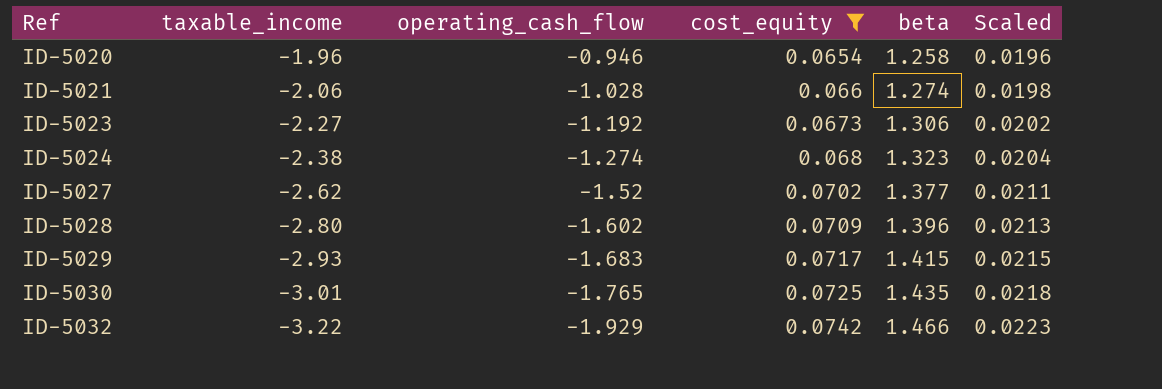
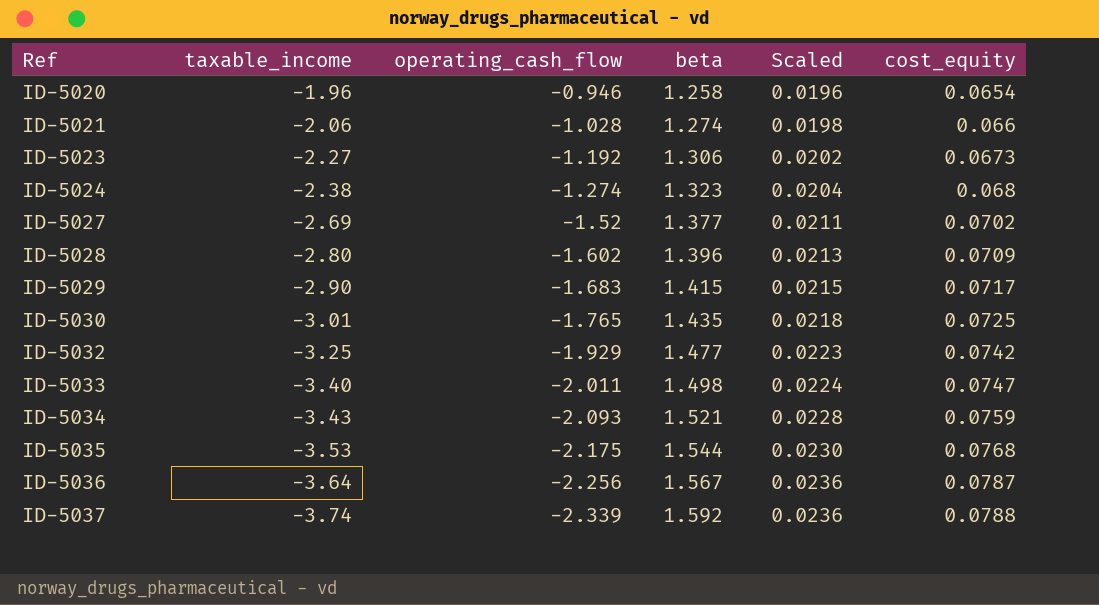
filter: cost_equity <= 0.0742 -> none
column cost_equity | position: 4 -> 6
ID-5027 | taxable_income: -2.62 -> -2.69
ID-5029 | taxable_income: -2.93 -> -2.90
ID-5032 | taxable_income: -3.22 -> -3.25
ID-5032 | beta: 1.466 -> 1.477

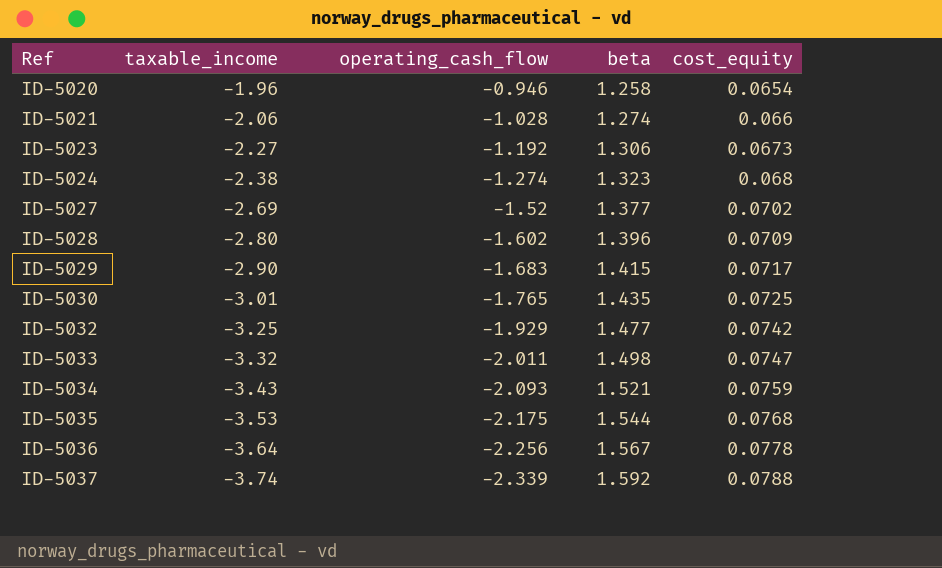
column Scaled | formula: [cost_equity] * 0.3 -> none
ID-5033 | taxable_income: -3.40 -> -3.32
ID-5036 | cost_equity: 0.0787 -> 0.0778

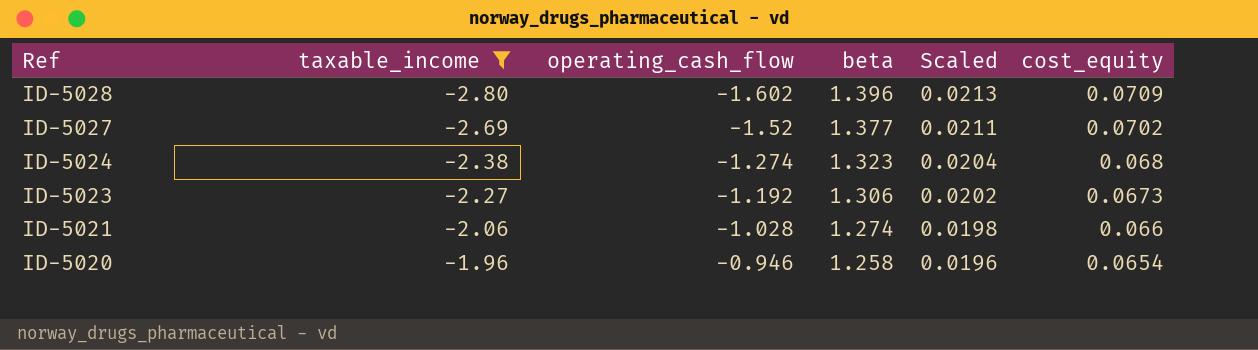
filter: none -> taxable_income >= -2.80
row order: Ref ascending -> Ref descending
column Scaled | formula: none -> [cost_equity] * 0.3

